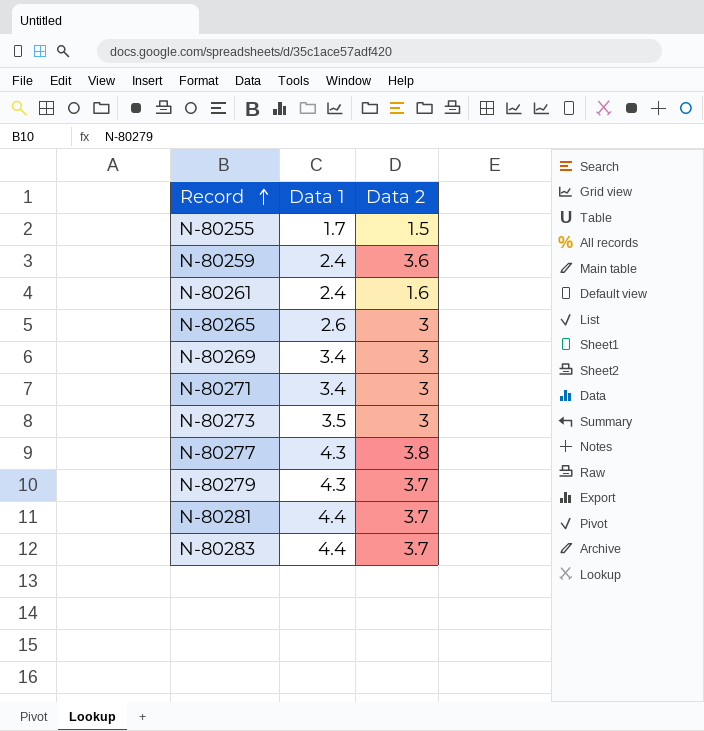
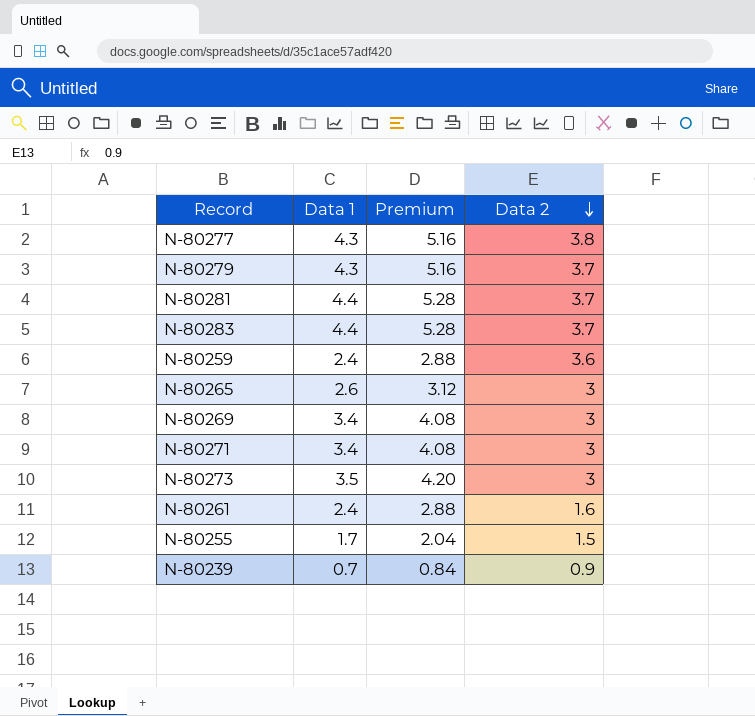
row order: Record ascending -> Data 2 descending
column Premium | formula: none -> [Data 1] * 1.2
row N-80239: none -> 0.7 | 0.84 | 0.9

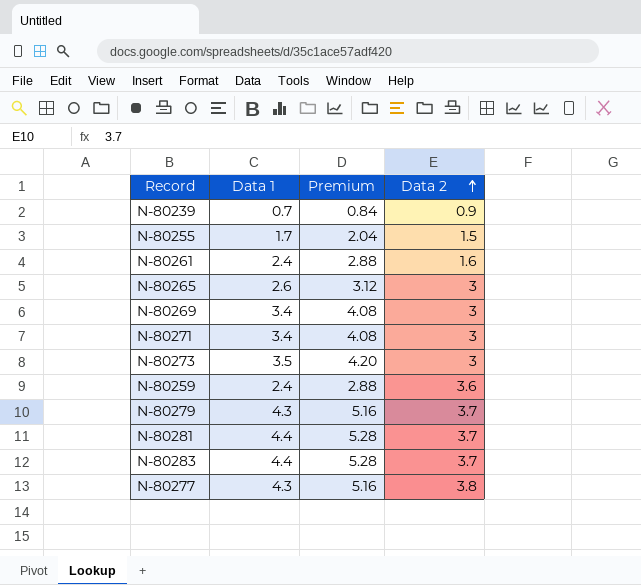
row order: Data 2 descending -> Data 2 ascending

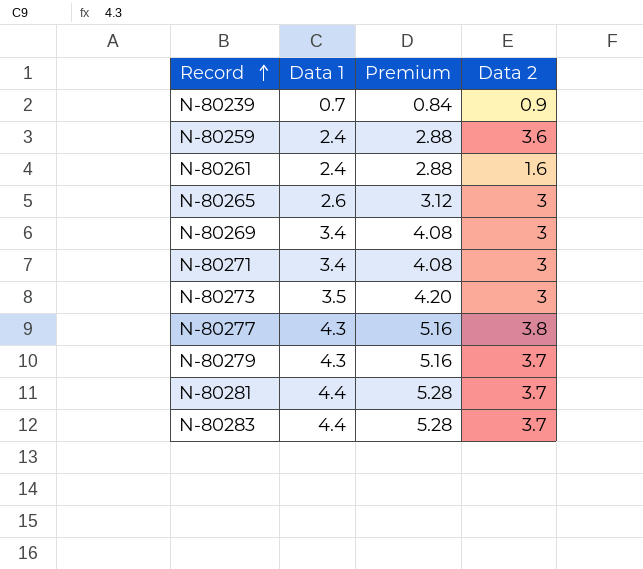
row order: Data 2 ascending -> Record ascending
row N-80255: 1.7 | 2.04 | 1.5 -> none

